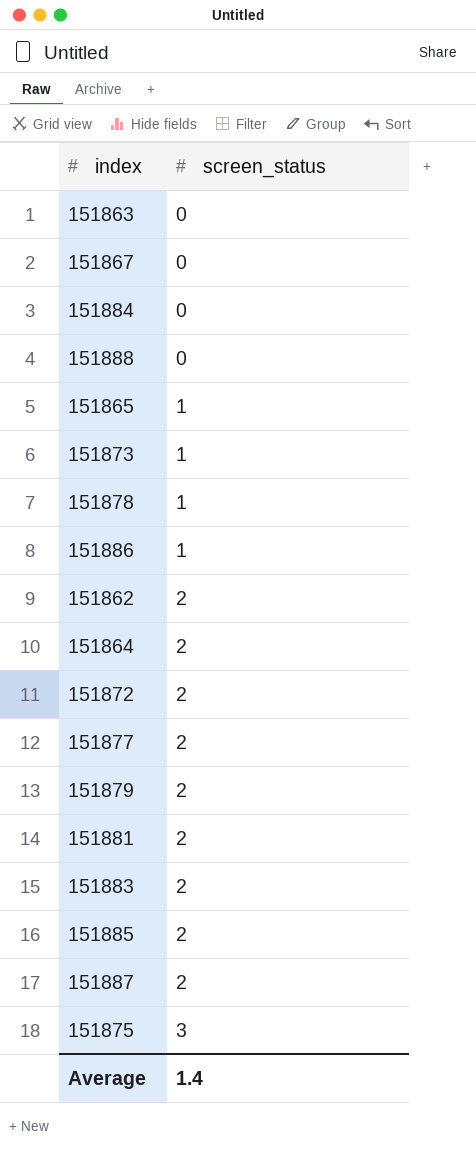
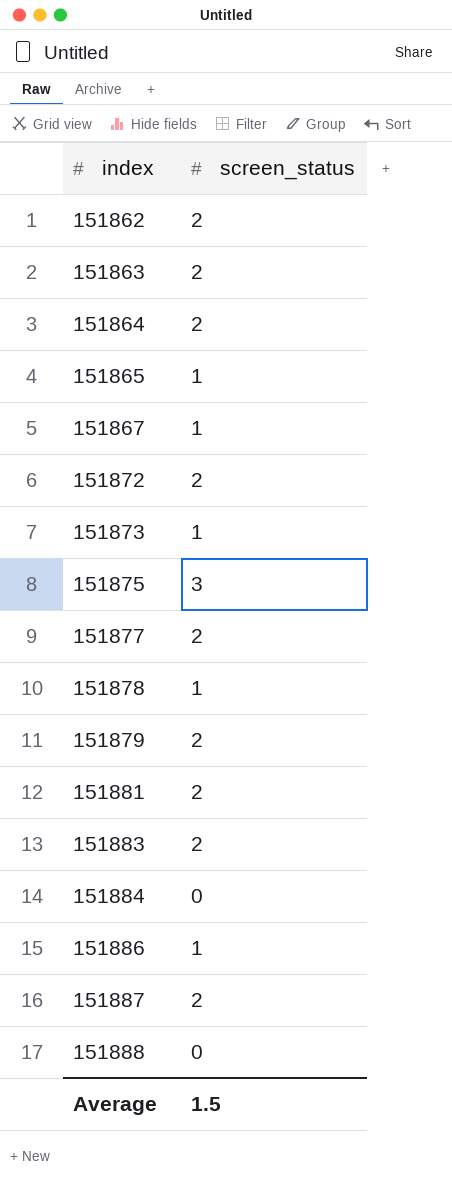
row order: screen_status ascending -> index ascending
row 151885: 2 -> none
151863 | screen_status: 0 -> 2
151867 | screen_status: 0 -> 1
Average | screen_status: 1.4 -> 1.5

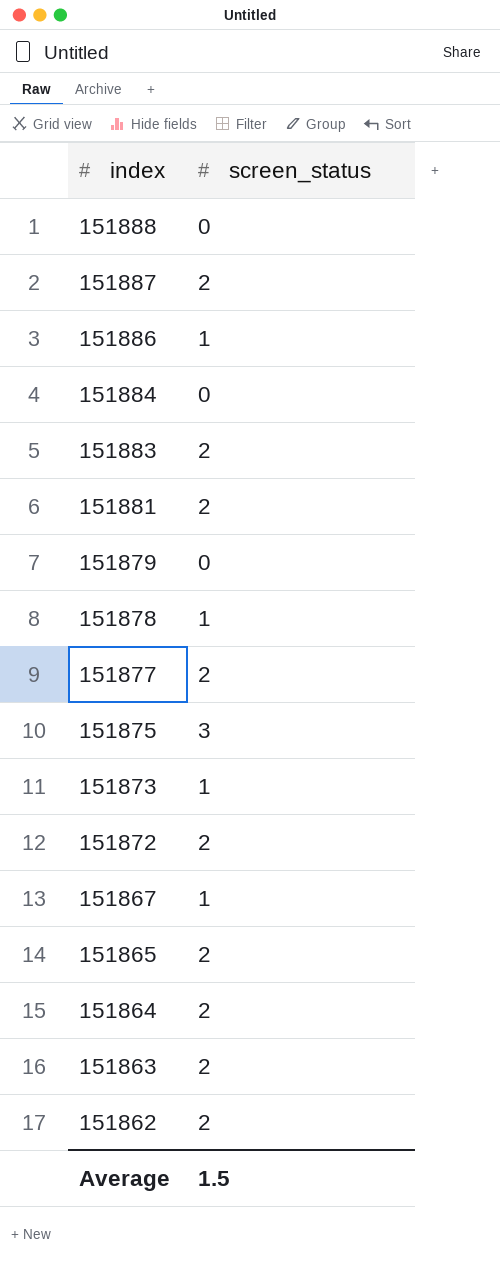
row order: index ascending -> index descending
151879 | screen_status: 2 -> 0
151865 | screen_status: 1 -> 2

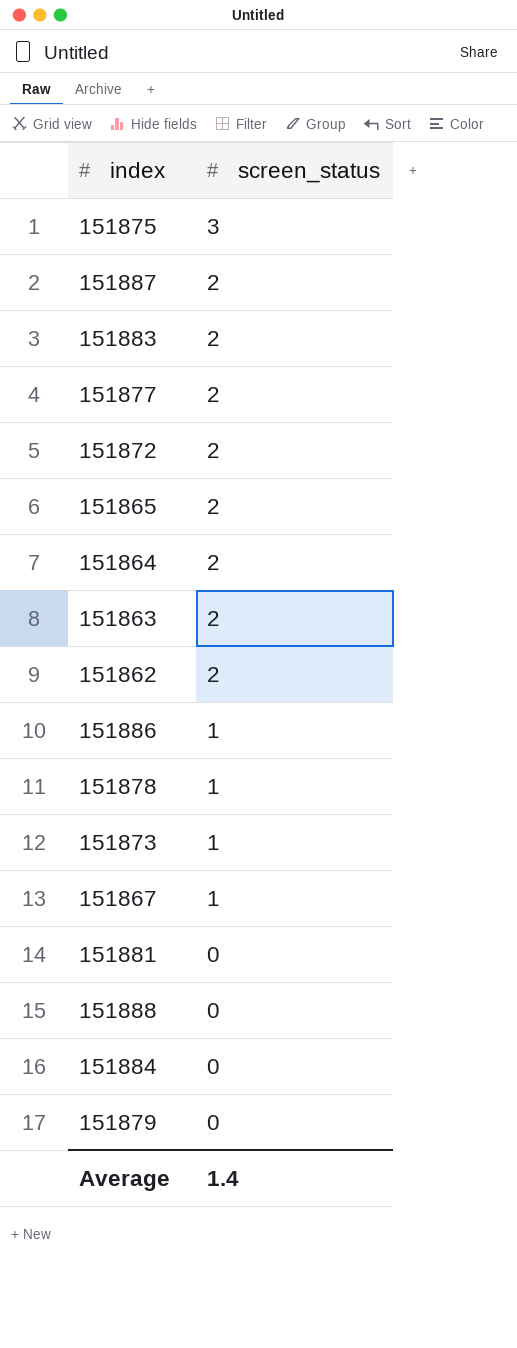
row order: index descending -> screen_status descending
151881 | screen_status: 2 -> 0
Average | screen_status: 1.5 -> 1.4

